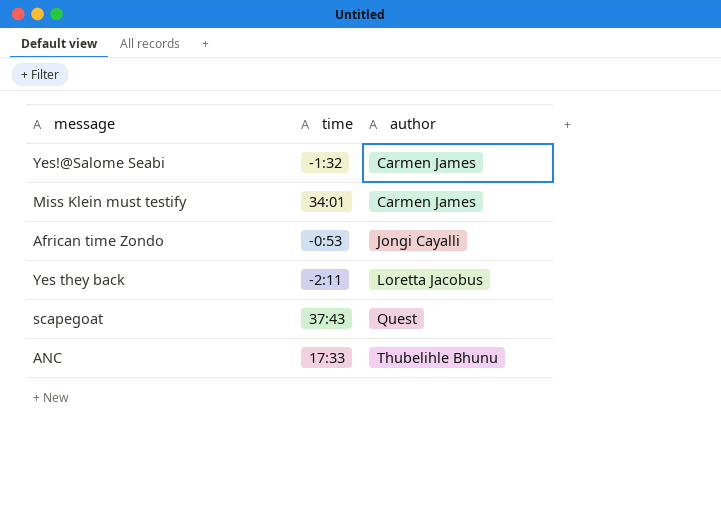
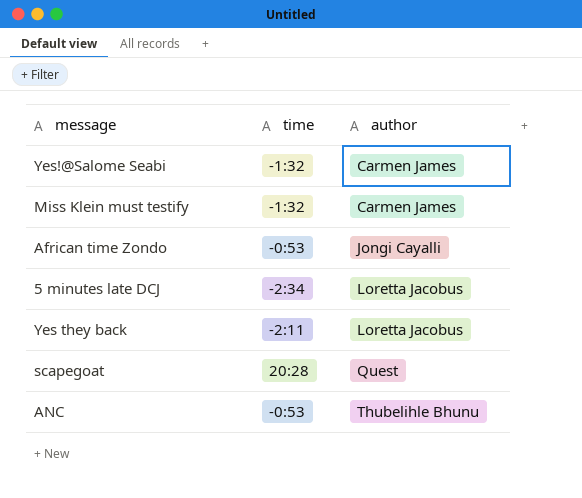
Miss Klein must testify | time: 34:01 -> -1:32
row 5 minutes late DCJ: none -> -2:34 | Loretta Jacobus
scapegoat | time: 37:43 -> 20:28
ANC | time: 17:33 -> -0:53

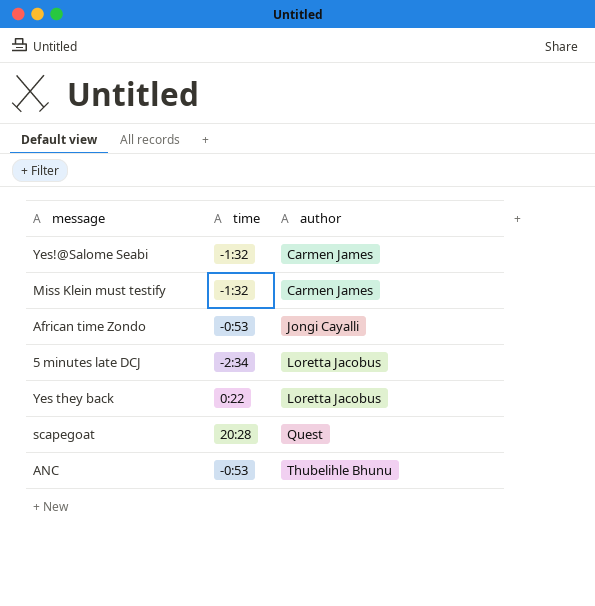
Yes they back | time: -2:11 -> 0:22

